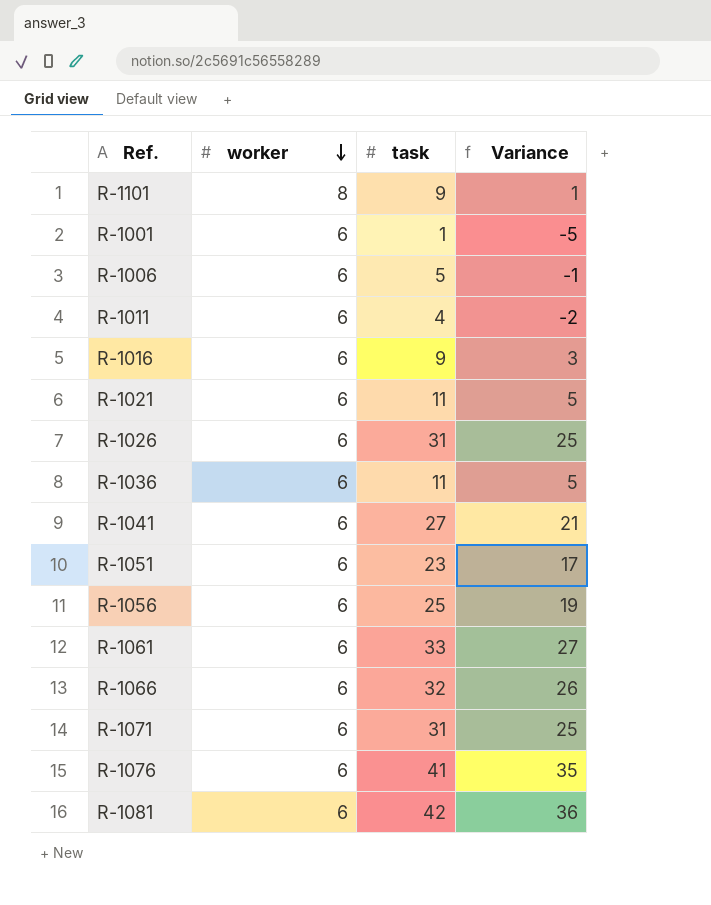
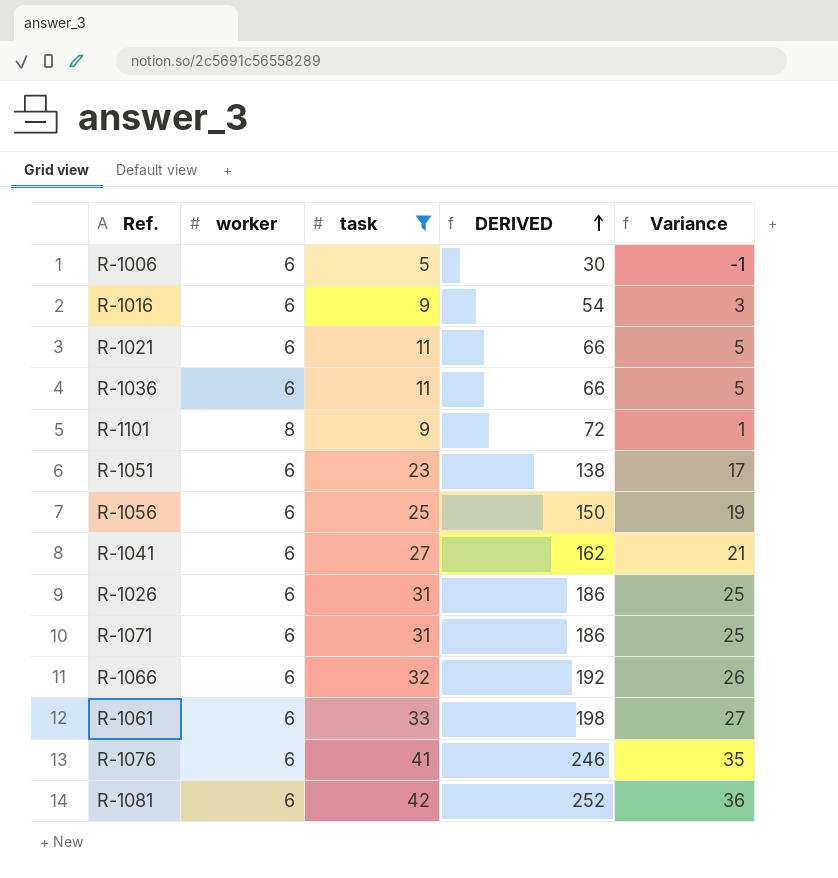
filter: none -> task >= 5
row order: worker descending -> DERIVED ascending
column DERIVED | formula: none -> [worker] * [task]

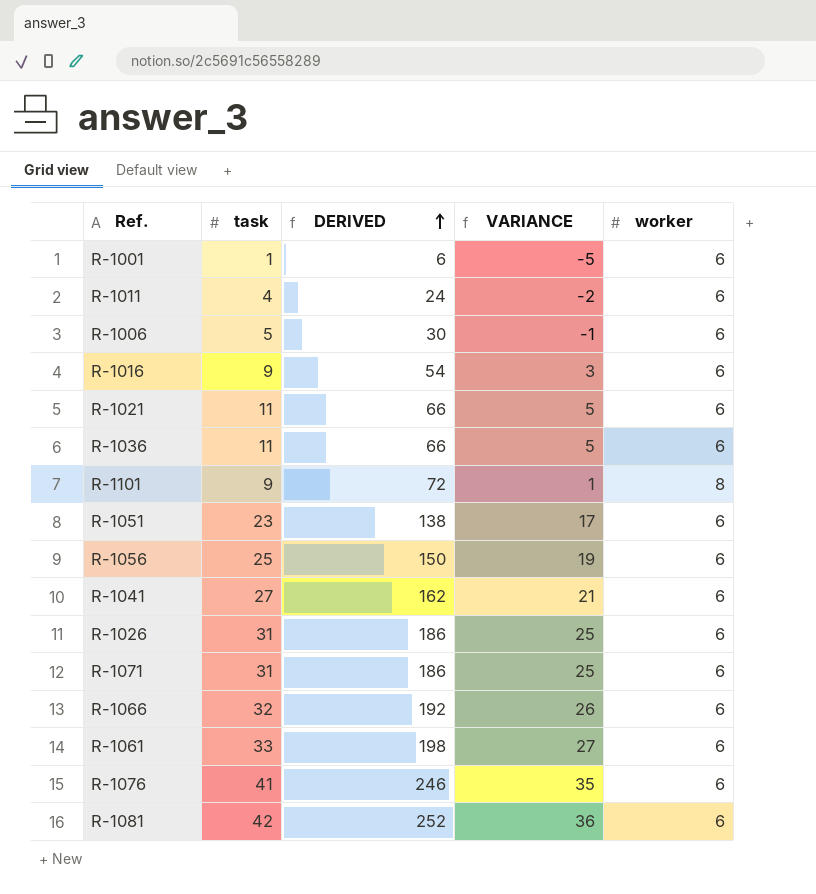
filter: task >= 5 -> none
column name: Variance -> VARIANCE
column worker | position: 2 -> 5

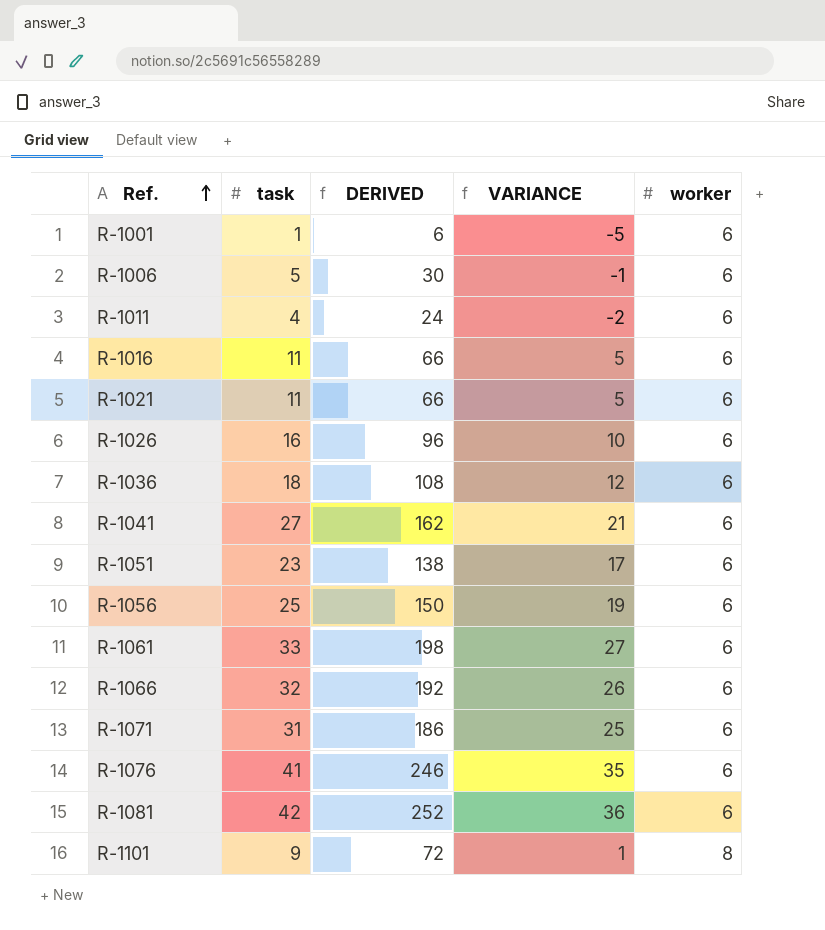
row order: DERIVED ascending -> Ref. ascending
R-1016 | task: 9 -> 11
R-1016 | DERIVED: 54 -> 66
R-1016 | VARIANCE: 3 -> 5
R-1026 | task: 31 -> 16
R-1026 | DERIVED: 186 -> 96
R-1026 | VARIANCE: 25 -> 10
R-1036 | task: 11 -> 18
R-1036 | DERIVED: 66 -> 108
R-1036 | VARIANCE: 5 -> 12

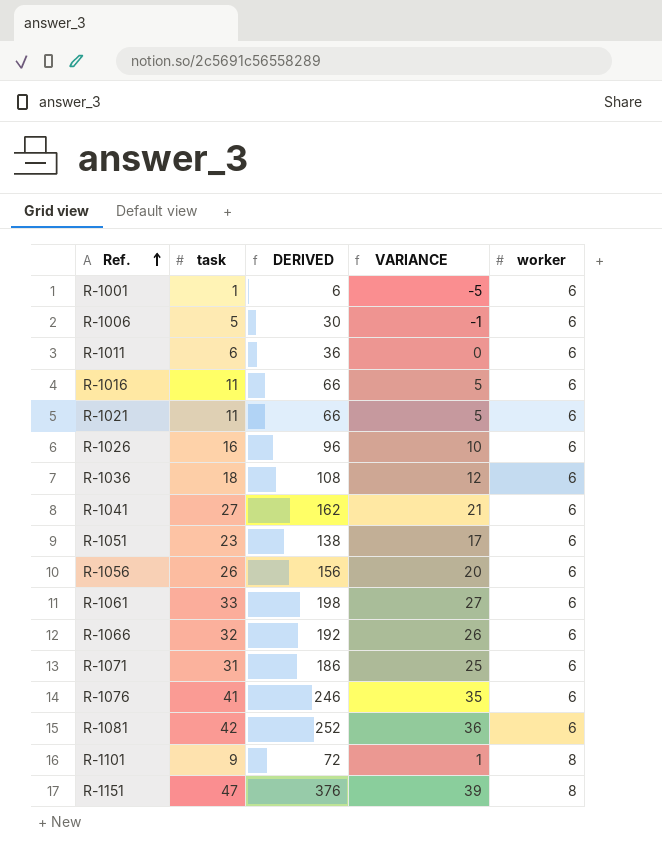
R-1011 | task: 4 -> 6
R-1011 | DERIVED: 24 -> 36
R-1011 | VARIANCE: -2 -> 0
R-1056 | task: 25 -> 26
R-1056 | DERIVED: 150 -> 156
R-1056 | VARIANCE: 19 -> 20
row R-1151: none -> 47 | 376 | 39 | 8

